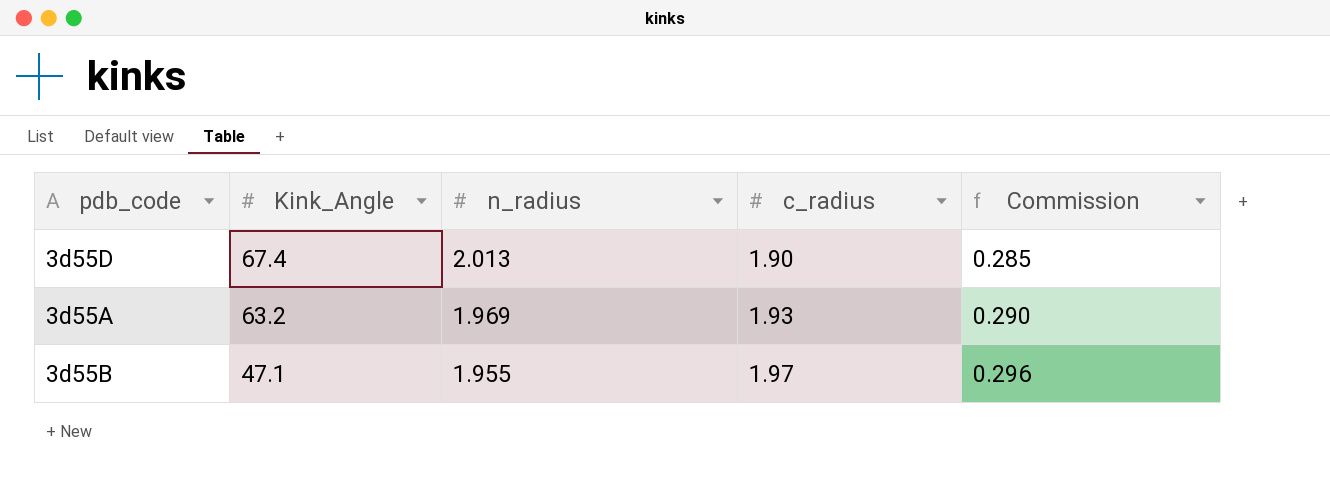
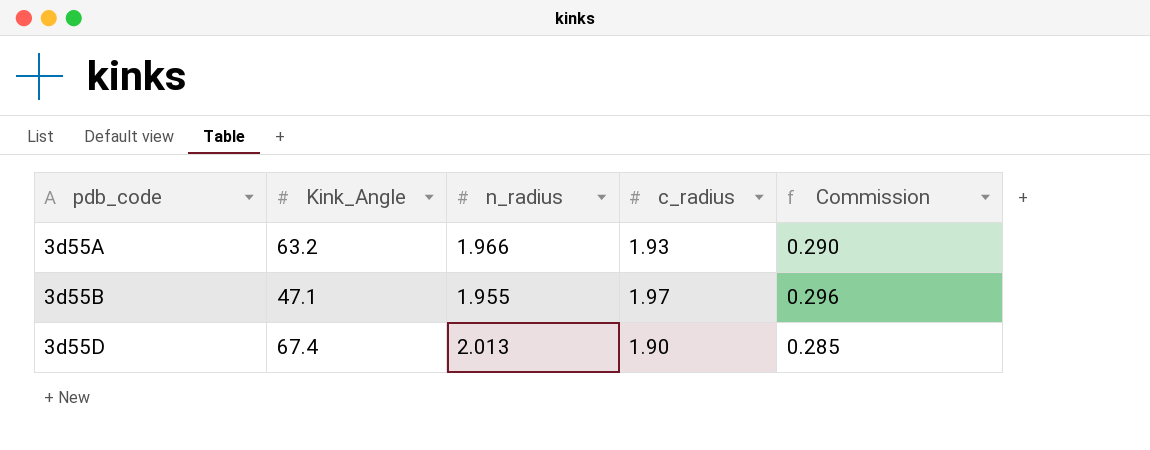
row order: Kink_Angle descending -> pdb_code ascending
3d55A | n_radius: 1.969 -> 1.966

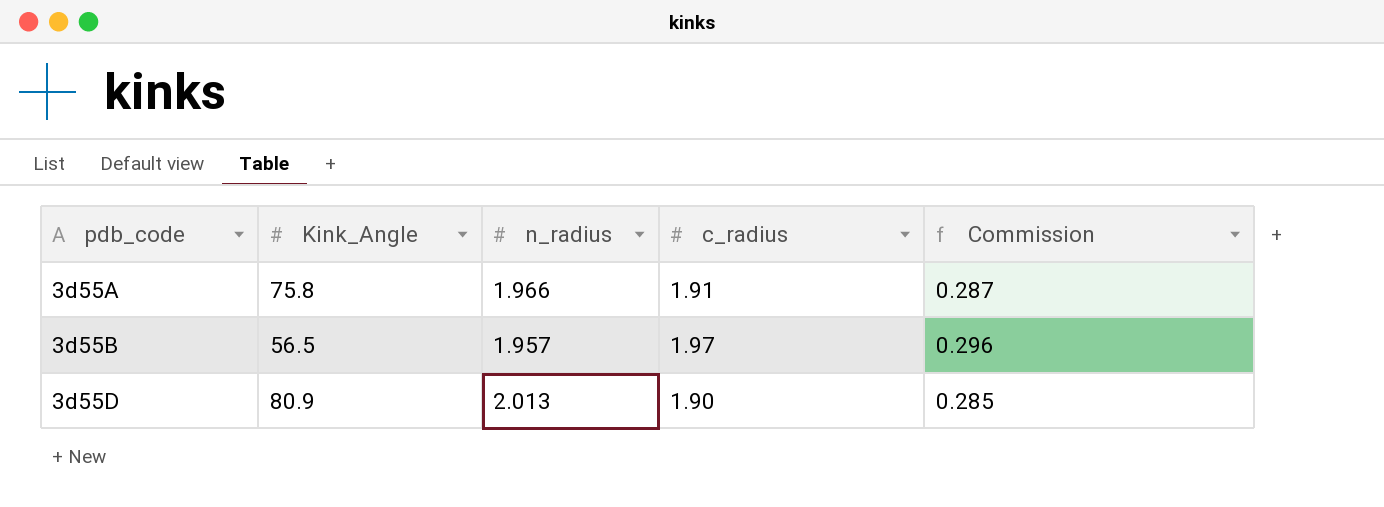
3d55A | Kink_Angle: 63.2 -> 75.8
3d55A | c_radius: 1.93 -> 1.91
3d55A | Commission: 0.290 -> 0.287
3d55B | Kink_Angle: 47.1 -> 56.5
3d55B | n_radius: 1.955 -> 1.957
3d55D | Kink_Angle: 67.4 -> 80.9

